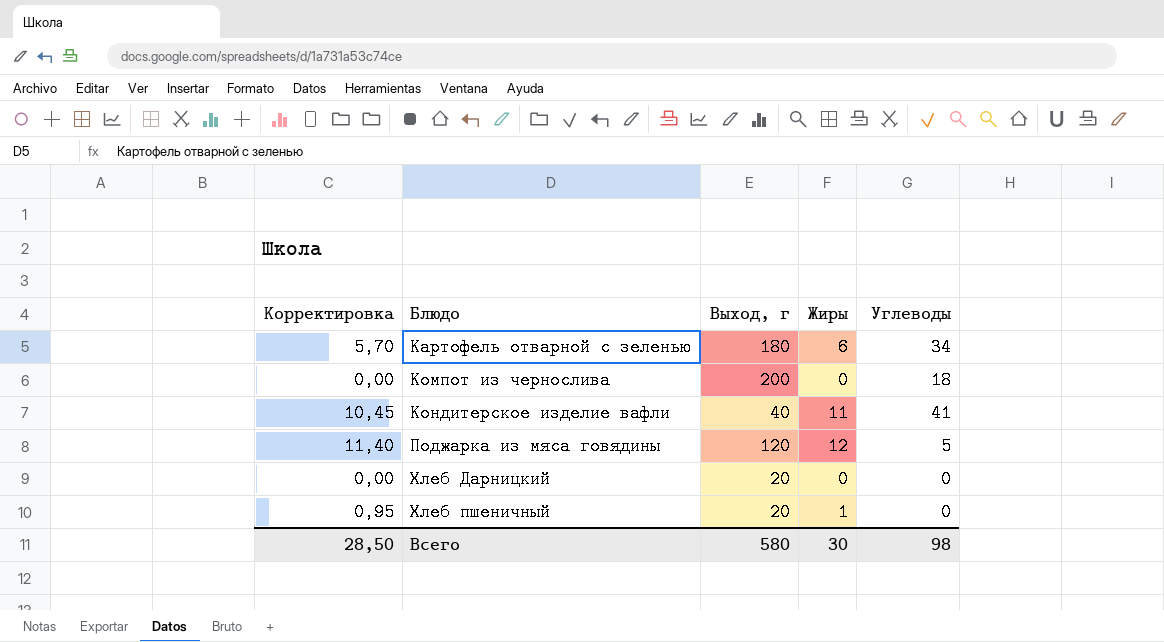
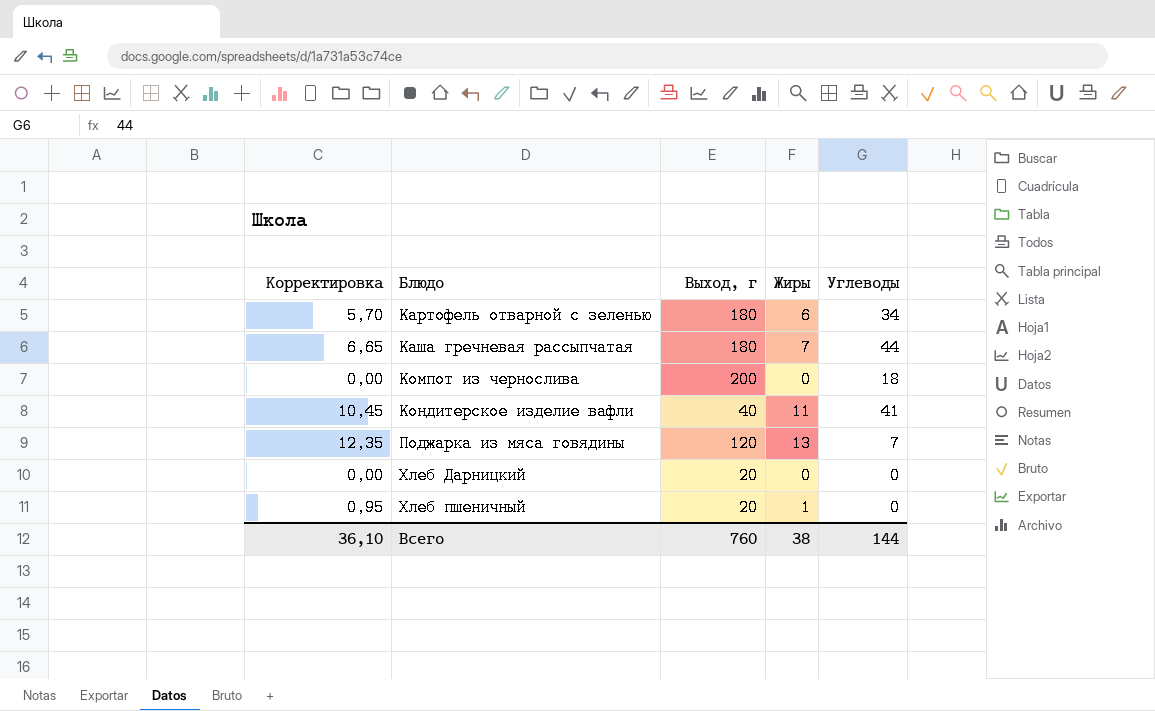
row Каша гречневая рассыпчатая: none -> 6,65 | 180 | 7 | 44
Поджарка из мяса говядины | Корректировка: 11,40 -> 12,35
Поджарка из мяса говядины | Жиры: 12 -> 13
Поджарка из мяса говядины | Углеводы: 5 -> 7
Всего | Корректировка: 28,50 -> 36,10
Всего | Выход, г: 580 -> 760
Всего | Жиры: 30 -> 38
Всего | Углеводы: 98 -> 144

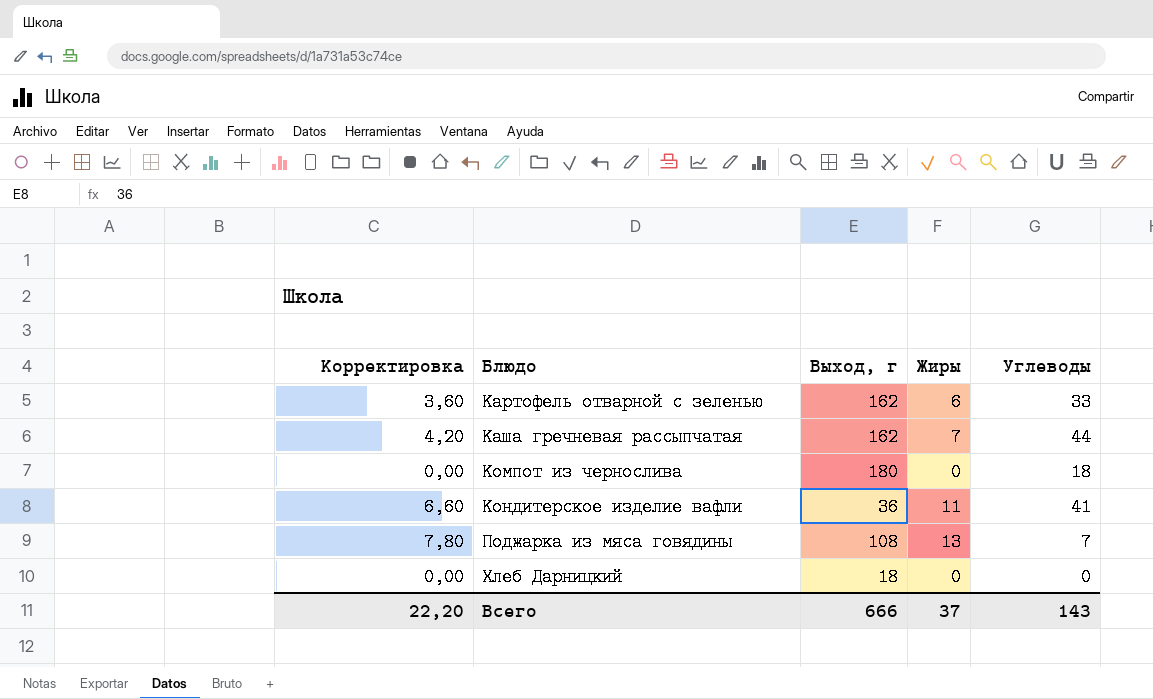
column Корректировка | formula: [Жиры] * 0,95 -> [Жиры] * 0,6
row Хлеб пшеничный: 0,95 | 20 | 1 | 0 -> none
Картофель отварной с зеленью | Выход, г: 180 -> 162
Картофель отварной с зеленью | Углеводы: 34 -> 33
Каша гречневая рассыпчатая | Выход, г: 180 -> 162
Компот из чернослива | Выход, г: 200 -> 180
Кондитерское изделие вафли | Выход, г: 40 -> 36
Поджарка из мяса говядины | Выход, г: 120 -> 108
Хлеб Дарницкий | Выход, г: 20 -> 18
Всего | Корректировка: 36,10 -> 22,20
Всего | Выход, г: 760 -> 666
Всего | Жиры: 38 -> 37
Всего | Углеводы: 144 -> 143

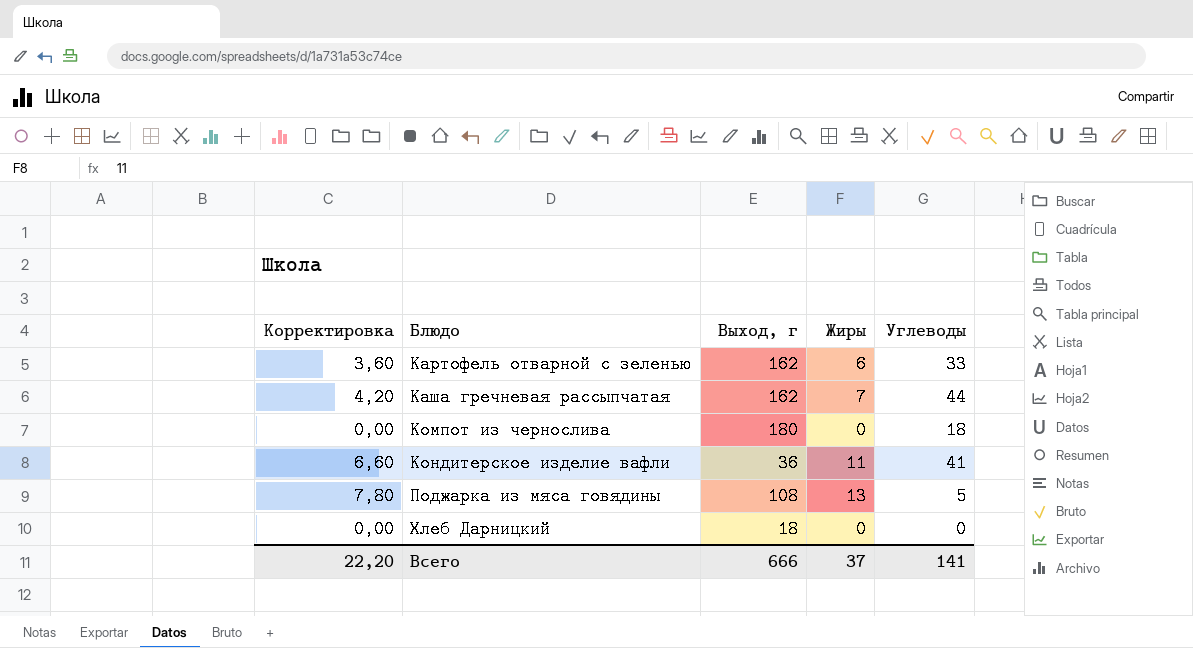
Поджарка из мяса говядины | Углеводы: 7 -> 5
Всего | Углеводы: 143 -> 141

